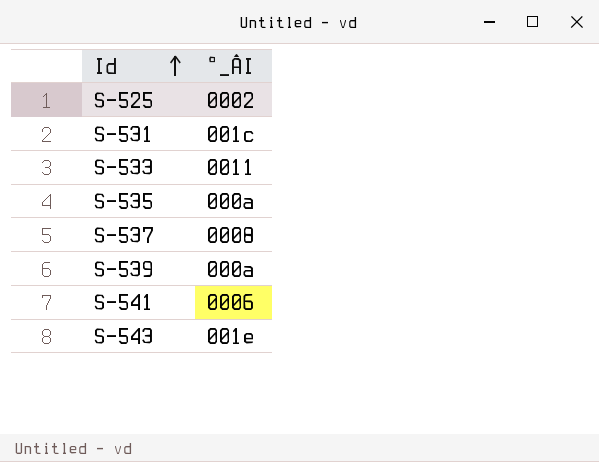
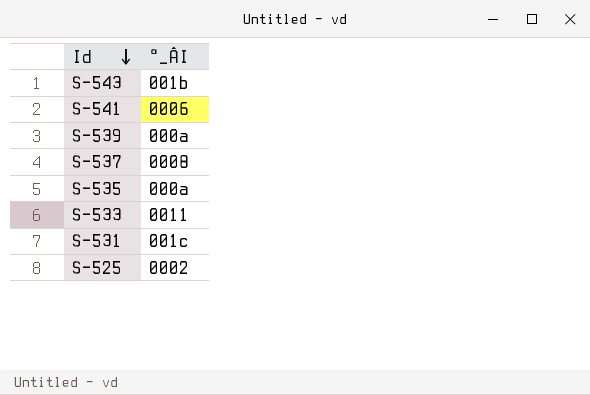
row order: Id ascending -> Id descending
S-543 | °_ÂI: 001e -> 001b

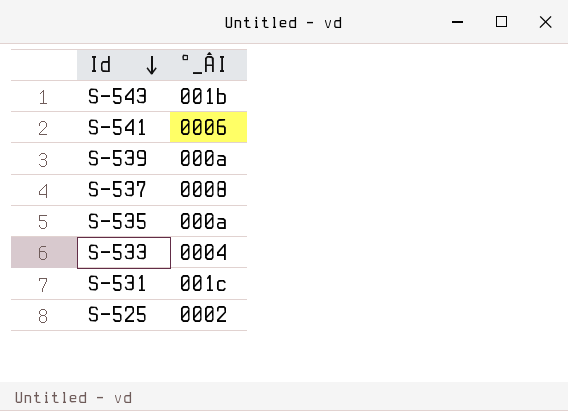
S-533 | °_ÂI: 0011 -> 0004

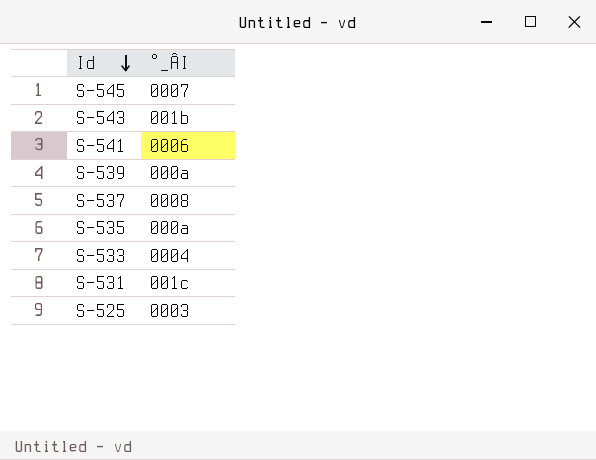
row S-545: none -> 0007
S-525 | °_ÂI: 0002 -> 0003

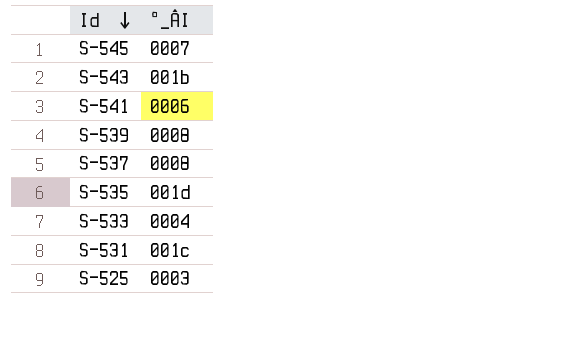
S-539 | °_ÂI: 000a -> 0008
S-535 | °_ÂI: 000a -> 001d

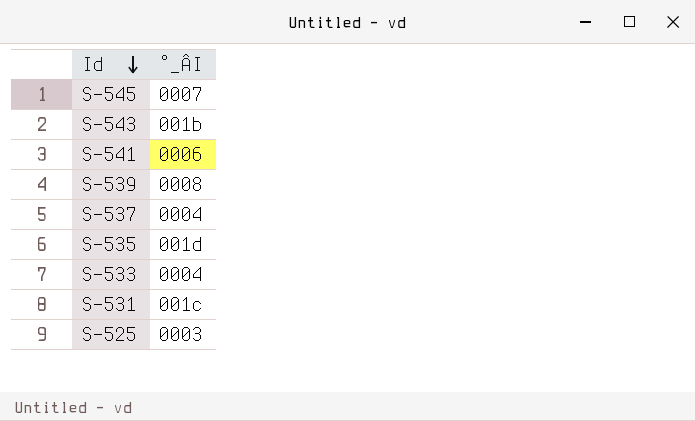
S-537 | °_ÂI: 0008 -> 0004

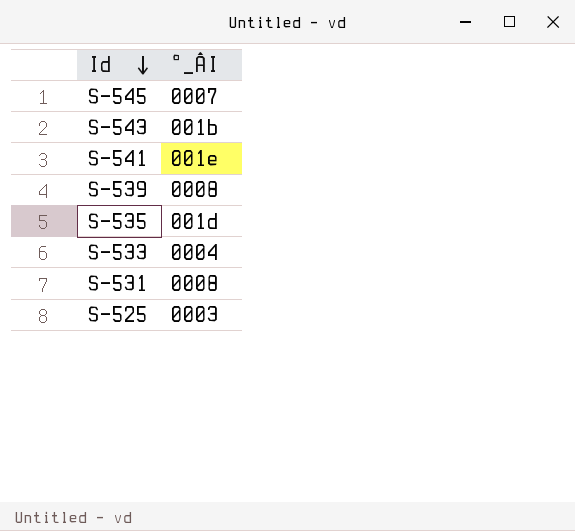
row S-537: 0004 -> none
S-541 | °_ÂI: 0006 -> 001e
S-531 | °_ÂI: 001c -> 0008

